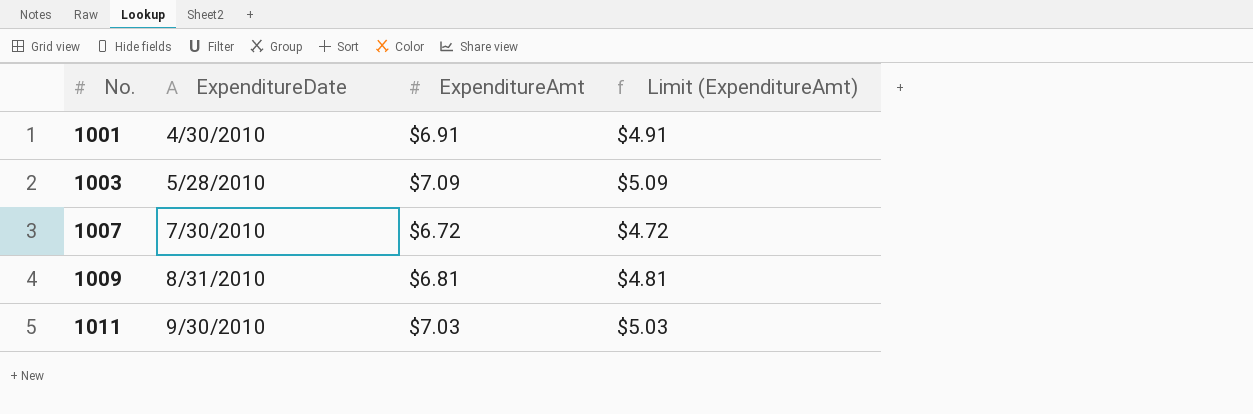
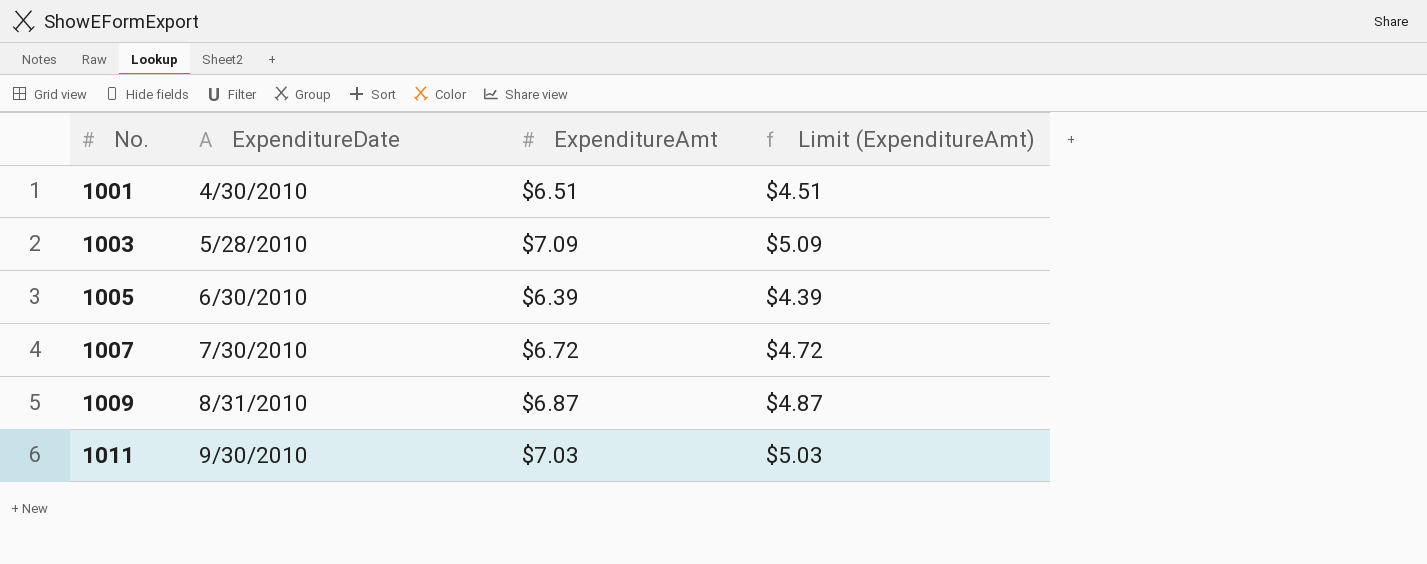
1001 | ExpenditureAmt: $6.91 -> $6.51
1001 | Limit (ExpenditureAmt): $4.91 -> $4.51
row 1005: none -> 6/30/2010 | $6.39 | $4.39
1009 | ExpenditureAmt: $6.81 -> $6.87
1009 | Limit (ExpenditureAmt): $4.81 -> $4.87

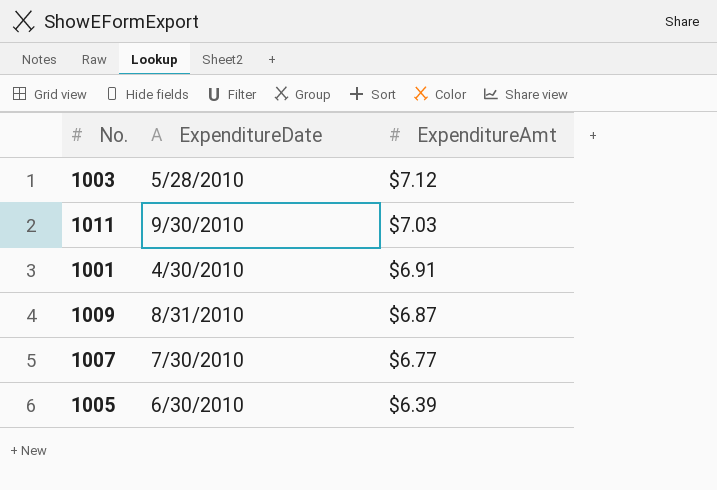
row order: No. ascending -> ExpenditureAmt descending
column Limit (ExpenditureAmt) | formula: [ExpenditureAmt] - 2 -> none
1003 | ExpenditureAmt: $7.09 -> $7.12
1001 | ExpenditureAmt: $6.51 -> $6.91
1007 | ExpenditureAmt: $6.72 -> $6.77

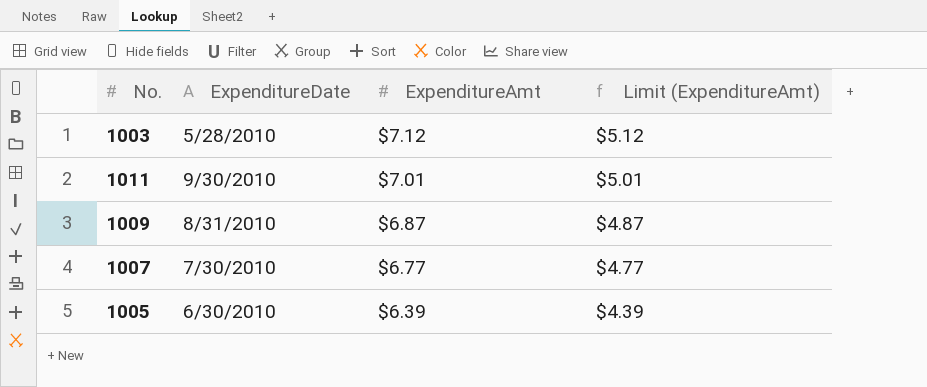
column Limit (ExpenditureAmt) | formula: none -> [ExpenditureAmt] - 2
row 1001: 4/30/2010 | $6.91 -> none
1011 | ExpenditureAmt: $7.03 -> $7.01

